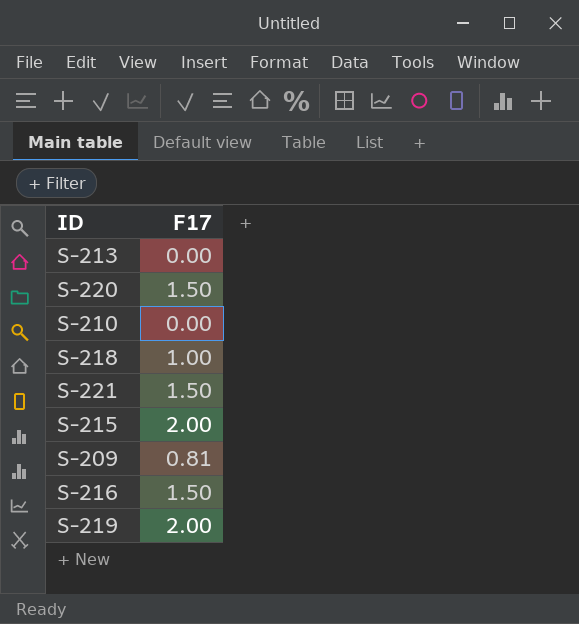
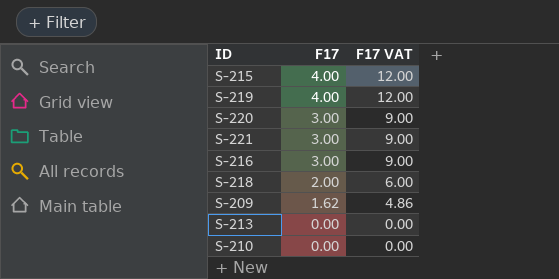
row order: none -> F17 descending
column F17 VAT | formula: none -> [F17] * 3
S-215 | F17: 2.00 -> 4.00
S-219 | F17: 2.00 -> 4.00
S-220 | F17: 1.50 -> 3.00
S-221 | F17: 1.50 -> 3.00
S-216 | F17: 1.50 -> 3.00
S-218 | F17: 1.00 -> 2.00
S-209 | F17: 0.81 -> 1.62

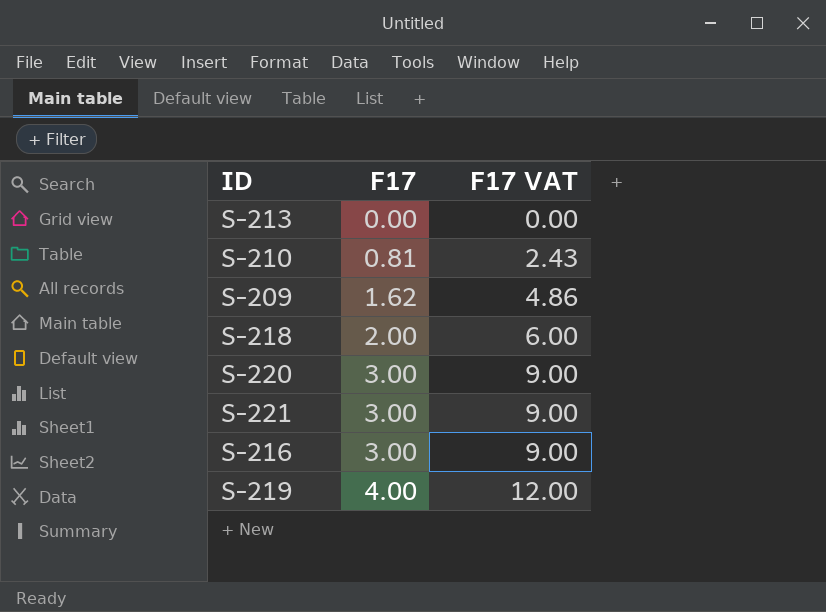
row order: F17 descending -> F17 ascending
row S-215: 4.00 | 12.00 -> none
S-210 | F17: 0.00 -> 0.81
S-210 | F17 VAT: 0.00 -> 2.43

